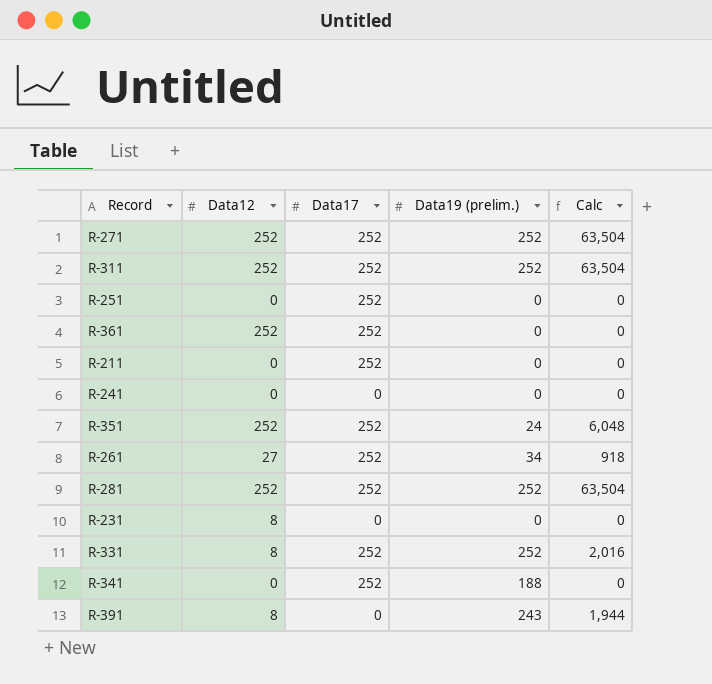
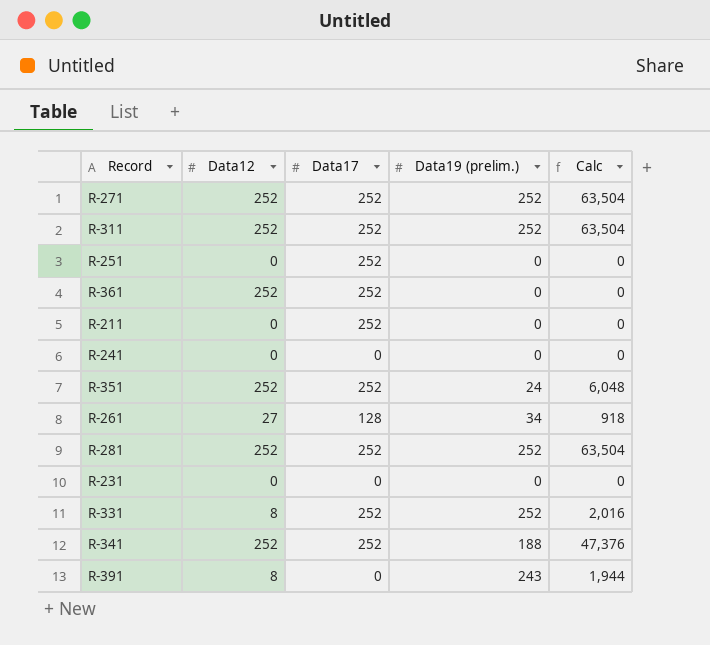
R-261 | Data17: 252 -> 128
R-231 | Data12: 8 -> 0
R-341 | Data12: 0 -> 252
R-341 | Calc: 0 -> 47,376

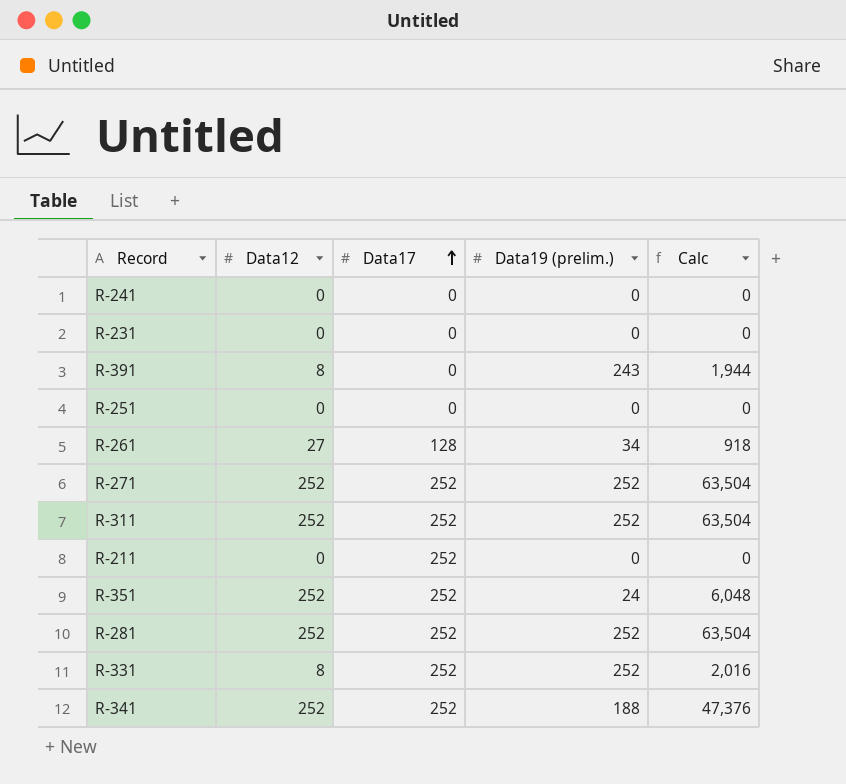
row order: none -> Data17 ascending
row R-361: 252 | 252 | 0 | 0 -> none
R-251 | Data17: 252 -> 0

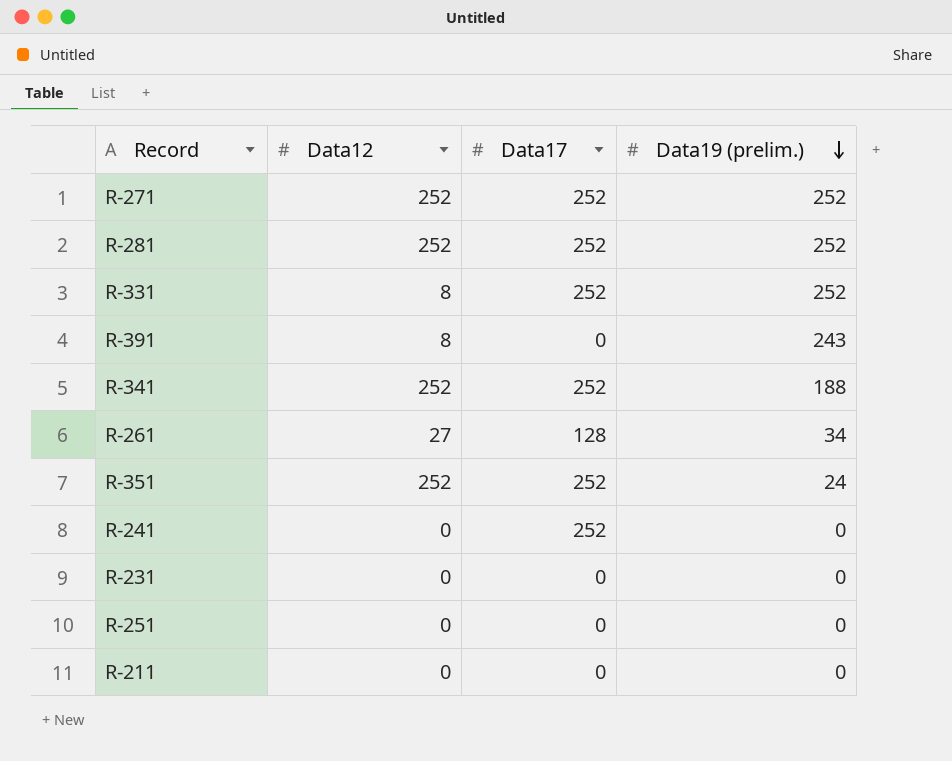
row order: Data17 ascending -> Data19 (prelim.) descending
column Calc | formula: [Data12] * [Data19 (prelim.)] -> none
row R-311: 252 | 252 | 252 | 63,504 -> none
R-241 | Data17: 0 -> 252
R-211 | Data17: 252 -> 0

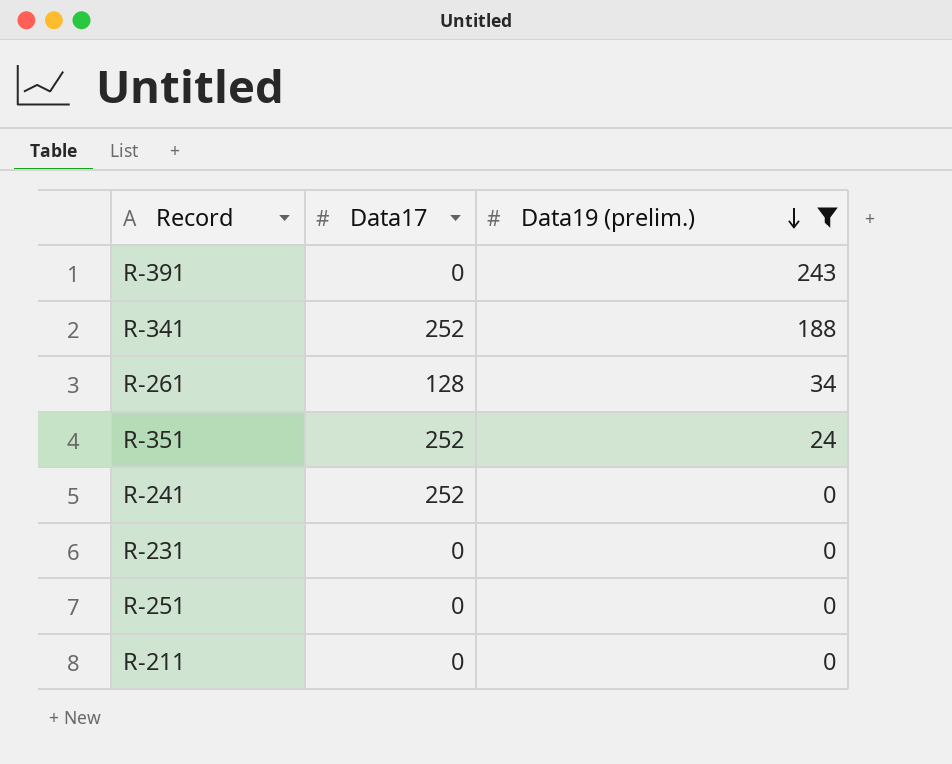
filter: none -> Data19 (prelim.) != 252
column Data12 | position: 2 -> none

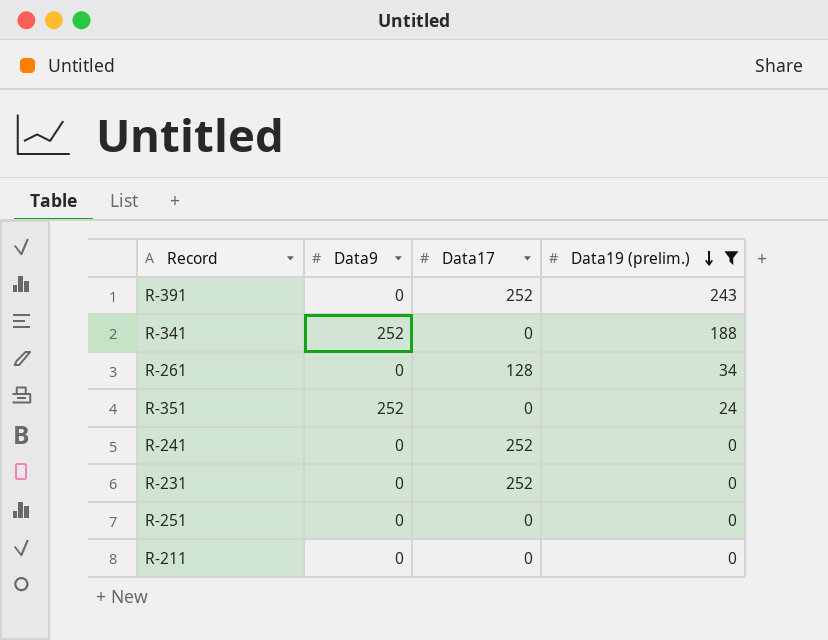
column Data9 | position: none -> 2
R-391 | Data17: 0 -> 252
R-341 | Data17: 252 -> 0
R-351 | Data17: 252 -> 0
R-231 | Data17: 0 -> 252

